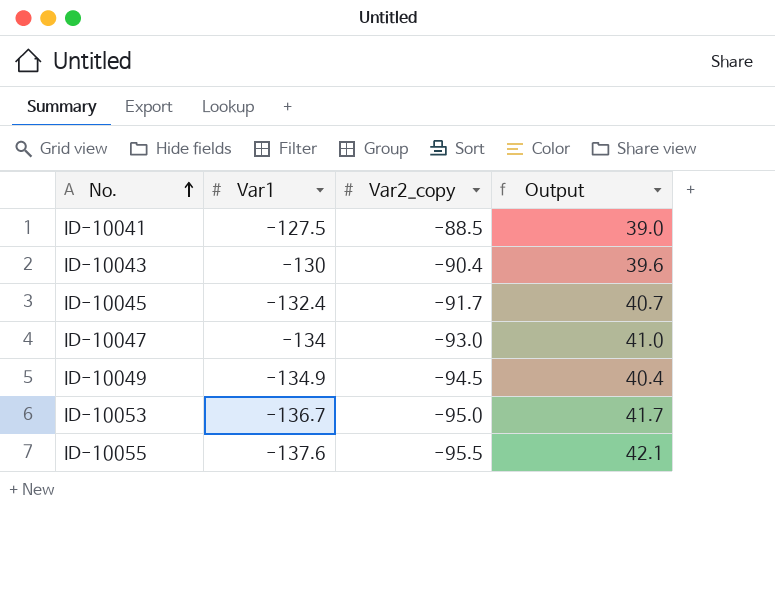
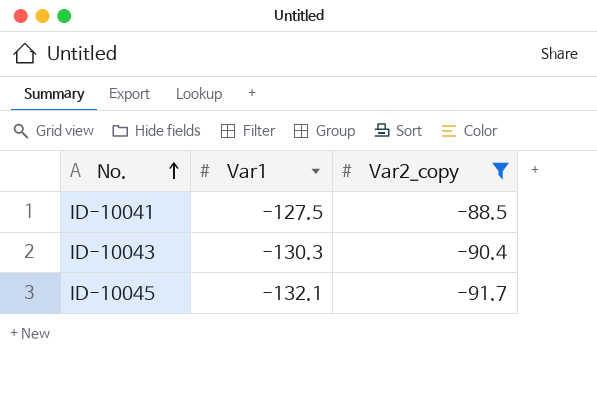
filter: none -> Var2_copy >= -91.7
column Output | formula: [Var2_copy] - [Var1] -> none
ID-10043 | Var1: -130 -> -130.3
ID-10045 | Var1: -132.4 -> -132.1

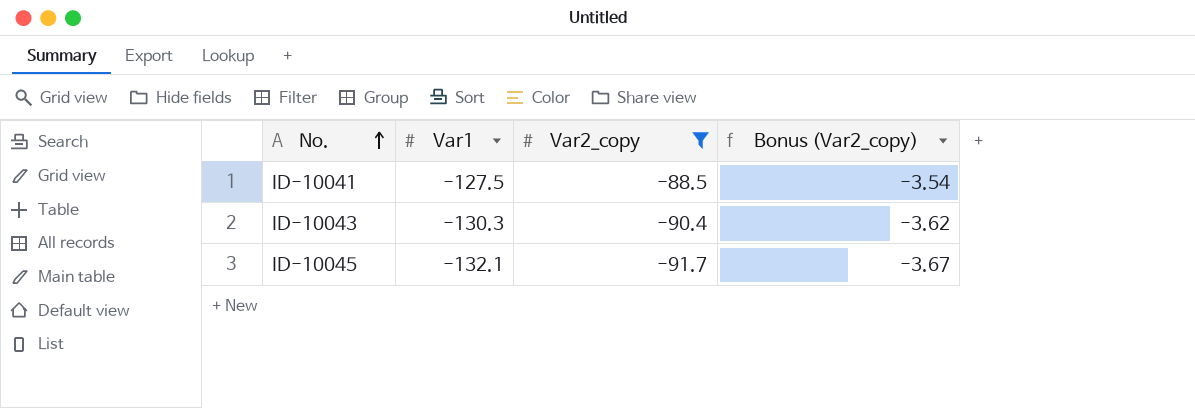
column Bonus (Var2_copy) | formula: none -> [Var2_copy] * 0.04

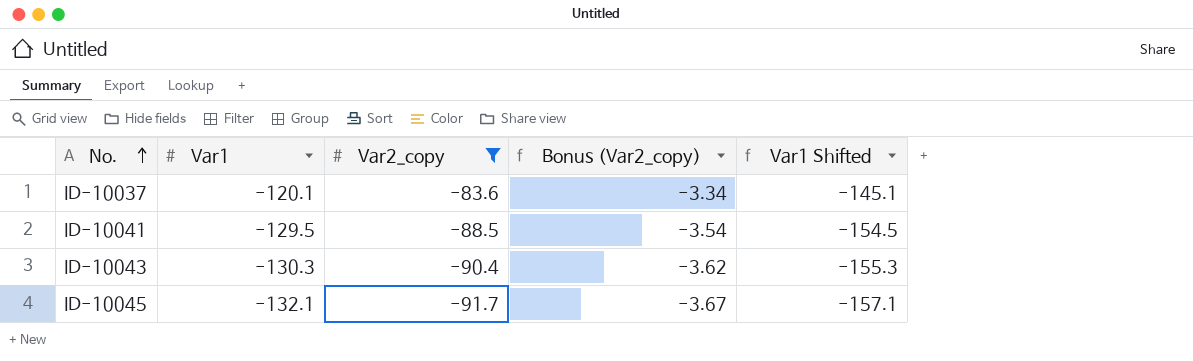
column Var1 Shifted | formula: none -> [Var1] - 25
row ID-10037: none -> -120.1 | -83.6 | -3.34 | -145.1
ID-10041 | Var1: -127.5 -> -129.5

